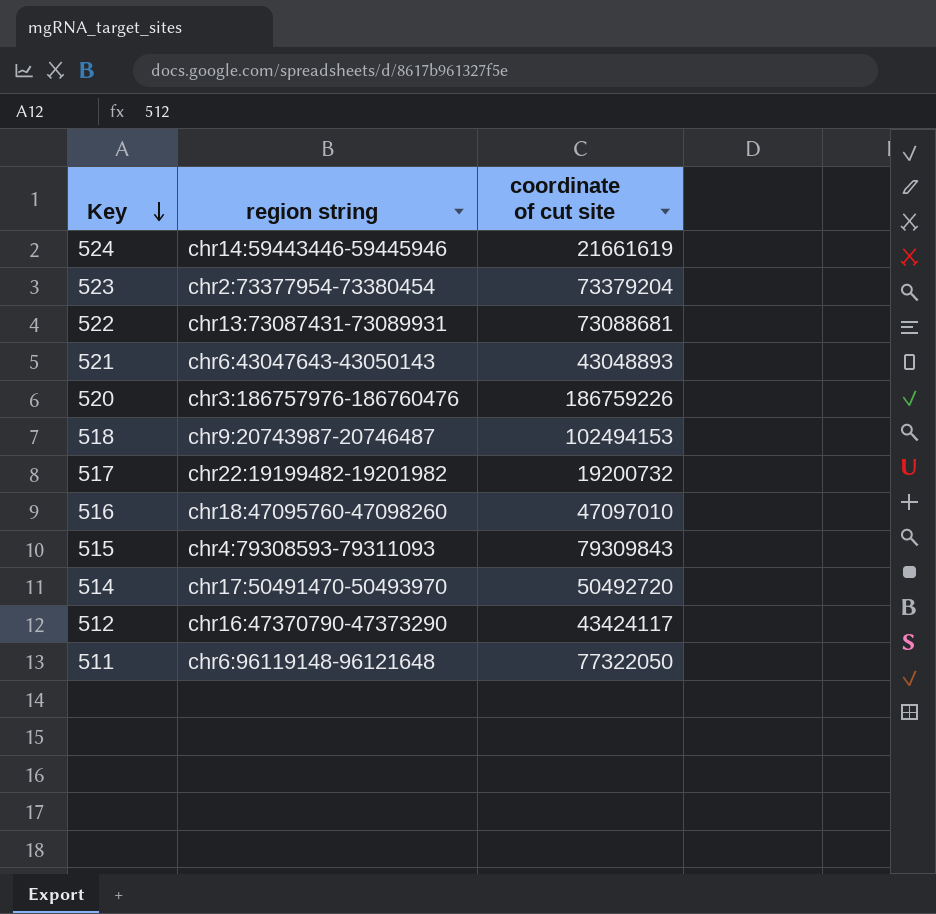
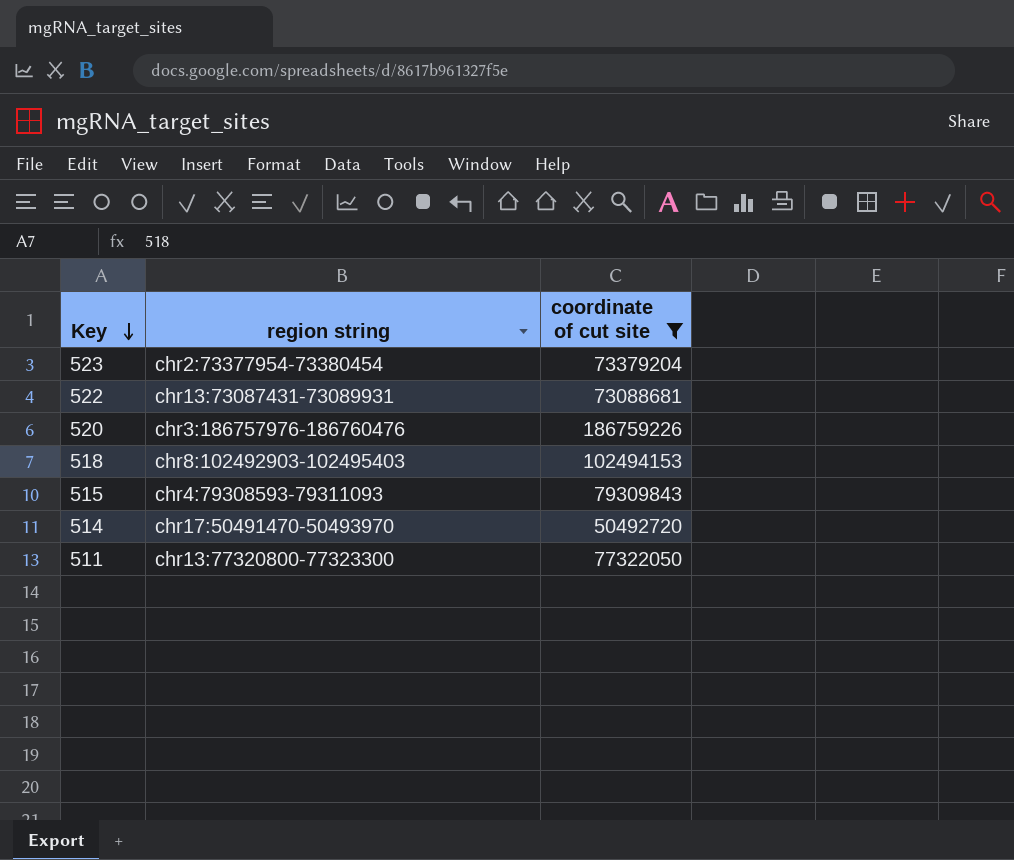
filter: none -> coordinate of cut site >= 50492720
518 | region string: chr9:20743987-20746487 -> chr8:102492903-102495403
511 | region string: chr6:96119148-96121648 -> chr13:77320800-77323300

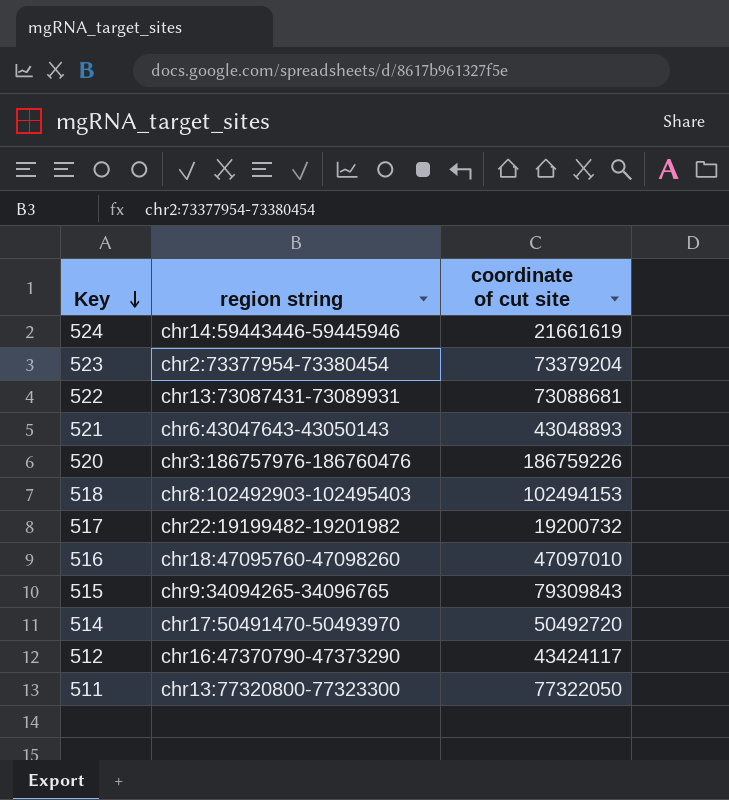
filter: coordinate of cut site >= 50492720 -> none
515 | region string: chr4:79308593-79311093 -> chr9:34094265-34096765

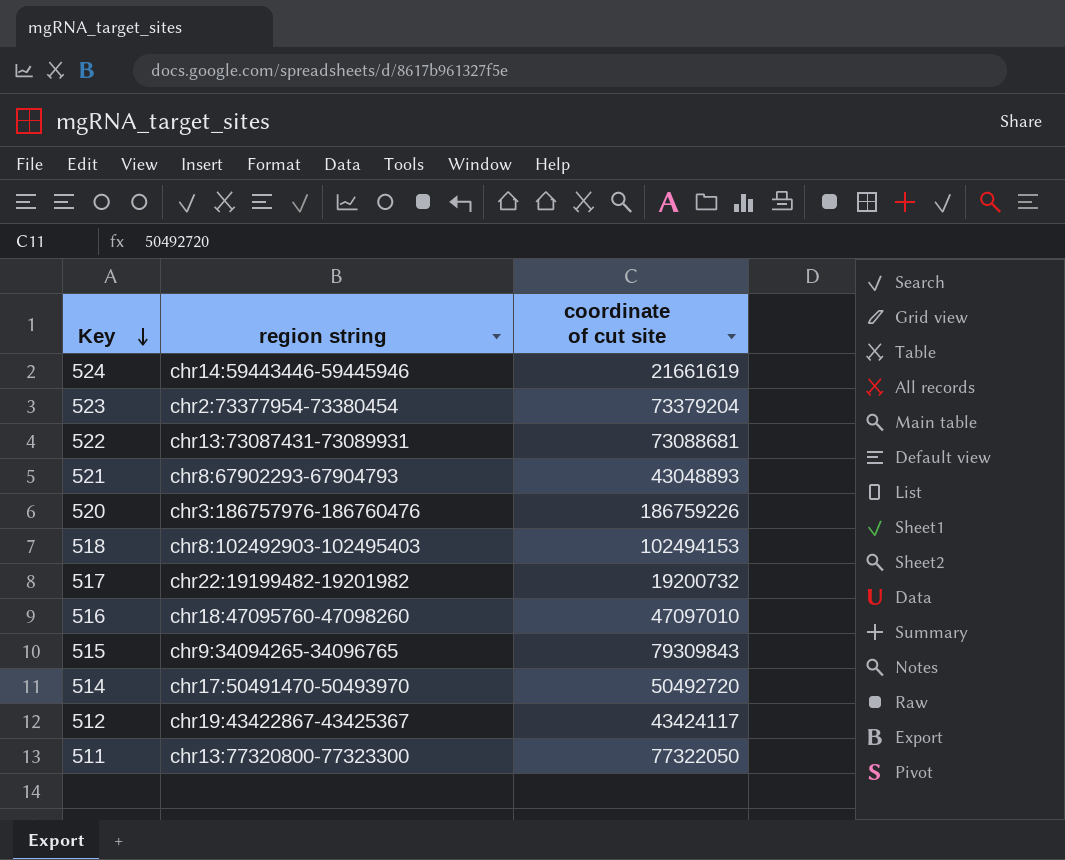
521 | region string: chr6:43047643-43050143 -> chr8:67902293-67904793
512 | region string: chr16:47370790-47373290 -> chr19:43422867-43425367

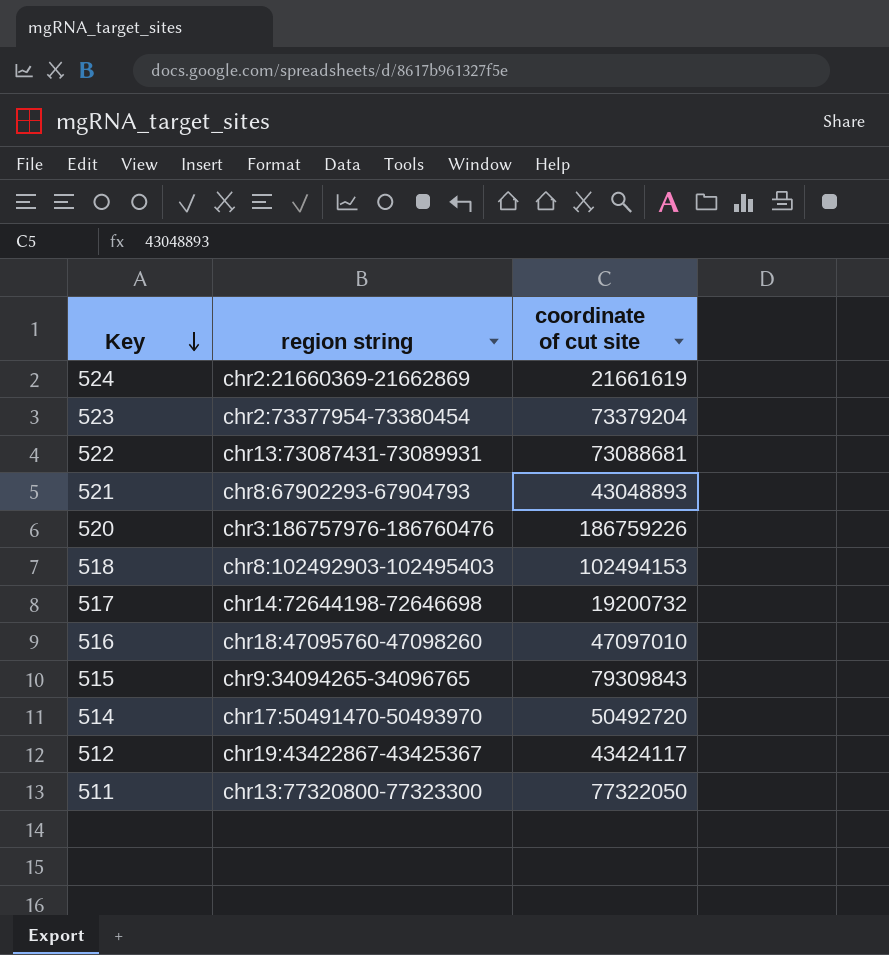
524 | region string: chr14:59443446-59445946 -> chr2:21660369-21662869
517 | region string: chr22:19199482-19201982 -> chr14:72644198-72646698

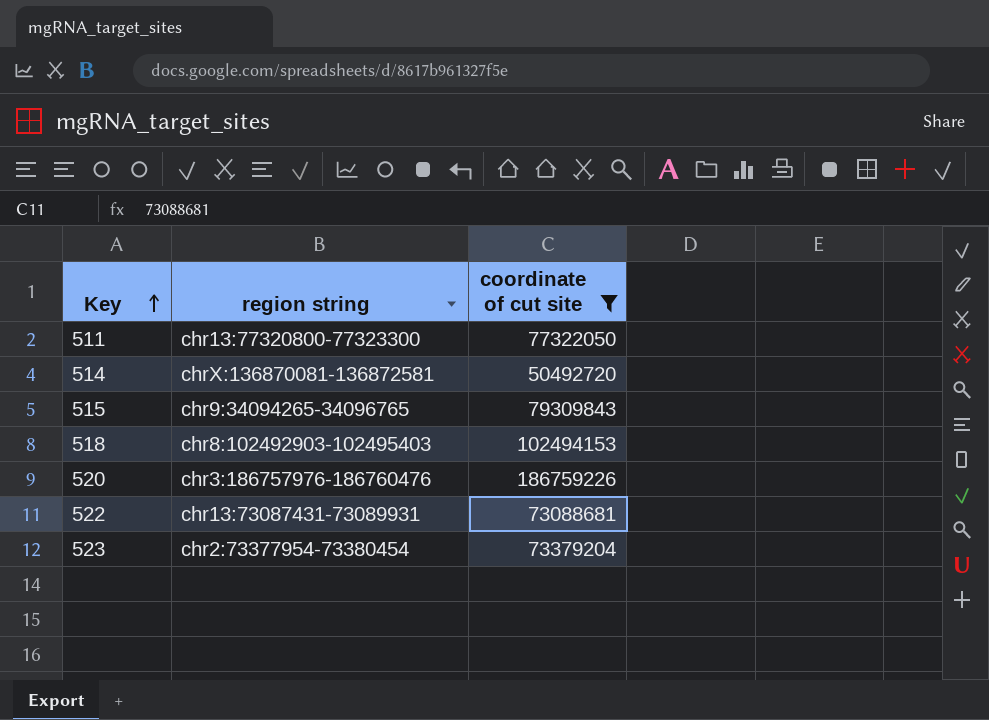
filter: none -> coordinate of cut site >= 50492720
row order: Key descending -> Key ascending
514 | region string: chr17:50491470-50493970 -> chrX:136870081-136872581

